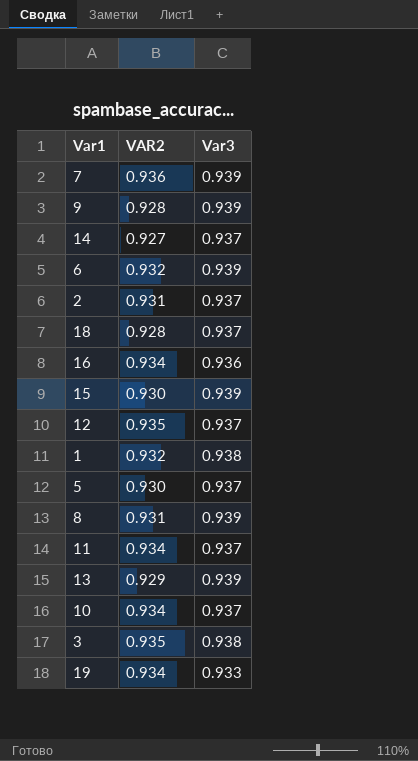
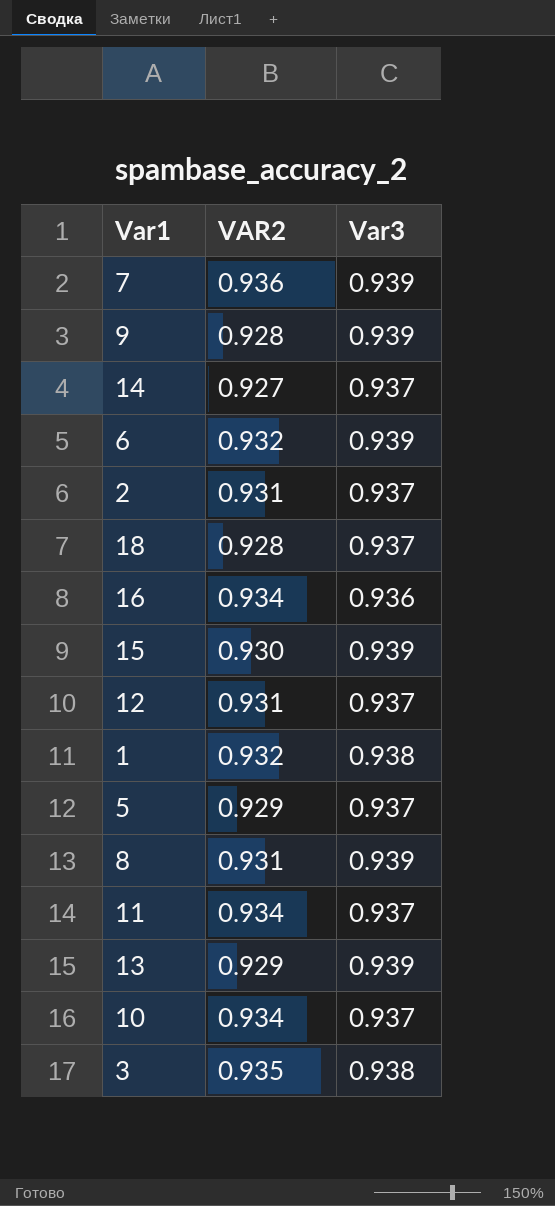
row 19: 0.934 | 0.933 -> none
12 | VAR2: 0.935 -> 0.931
5 | VAR2: 0.930 -> 0.929

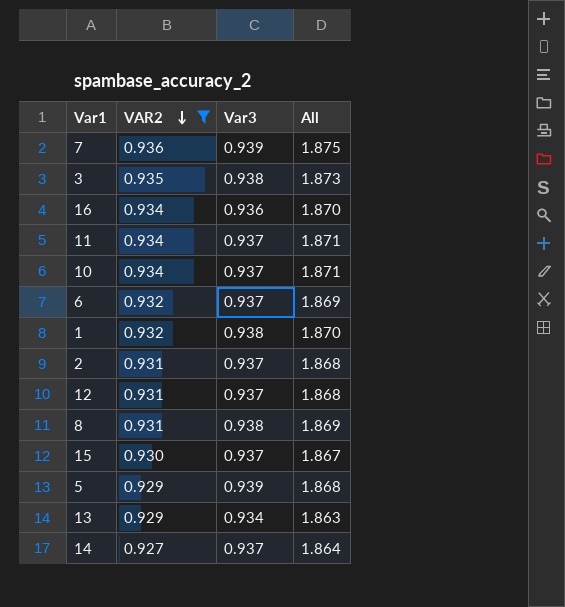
filter: none -> VAR2 != 0.928
row order: none -> VAR2 descending
column All | formula: none -> [VAR2] + [Var3]
6 | Var3: 0.939 -> 0.937
8 | Var3: 0.939 -> 0.938
15 | Var3: 0.939 -> 0.937
5 | Var3: 0.937 -> 0.939
13 | Var3: 0.939 -> 0.934

